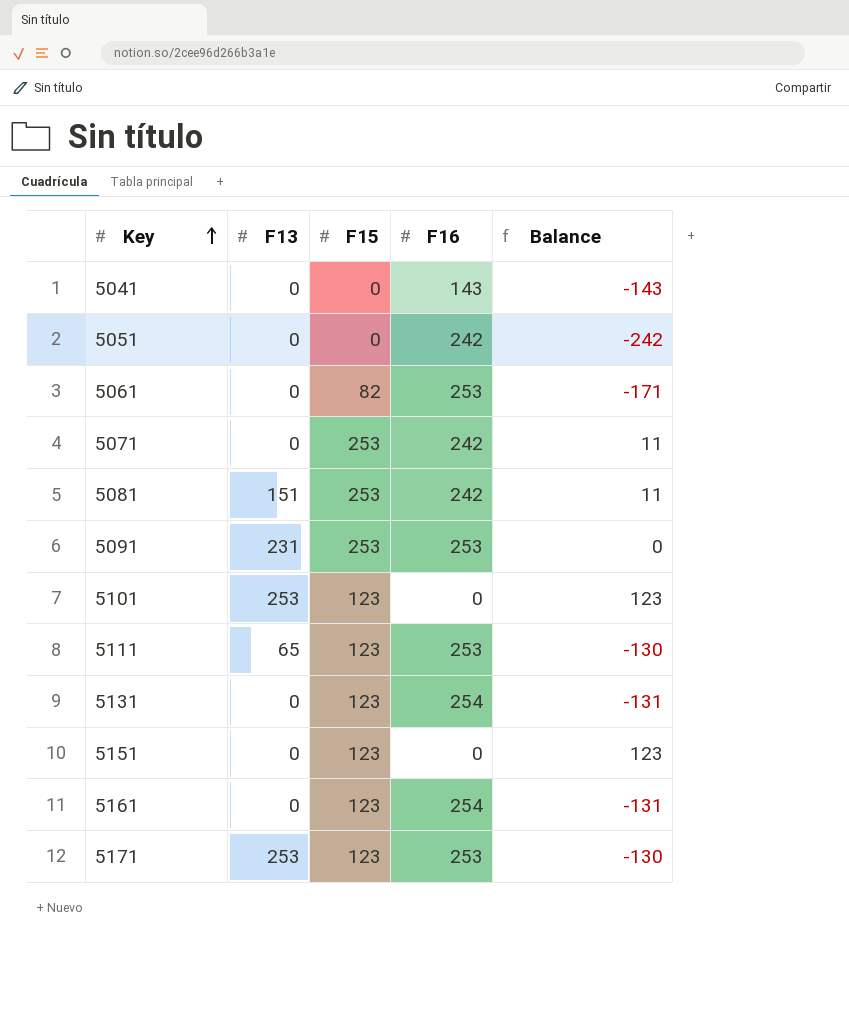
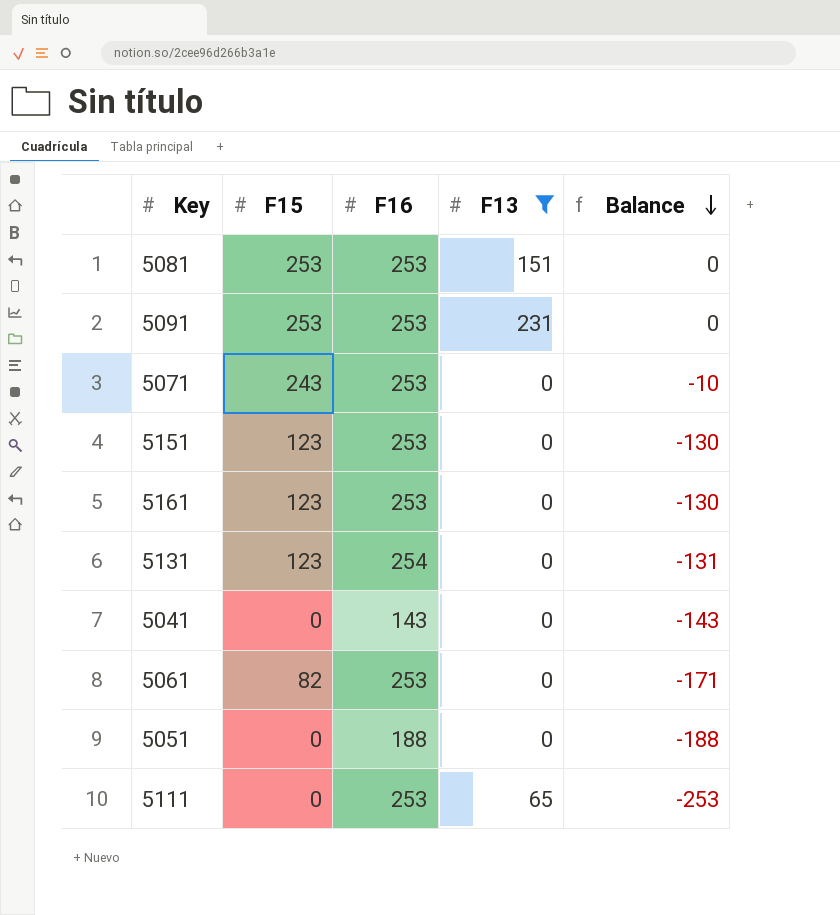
filter: none -> F13 != 253
row order: Key ascending -> Balance descending
column F13 | position: 2 -> 4
5081 | F16: 242 -> 253
5081 | Balance: 11 -> 0
5071 | F15: 253 -> 243
5071 | F16: 242 -> 253
5071 | Balance: 11 -> -10
5151 | F16: 0 -> 253
5151 | Balance: 123 -> -130
5161 | F16: 254 -> 253
5161 | Balance: -131 -> -130
5051 | F16: 242 -> 188
5051 | Balance: -242 -> -188
5111 | F15: 123 -> 0
5111 | Balance: -130 -> -253

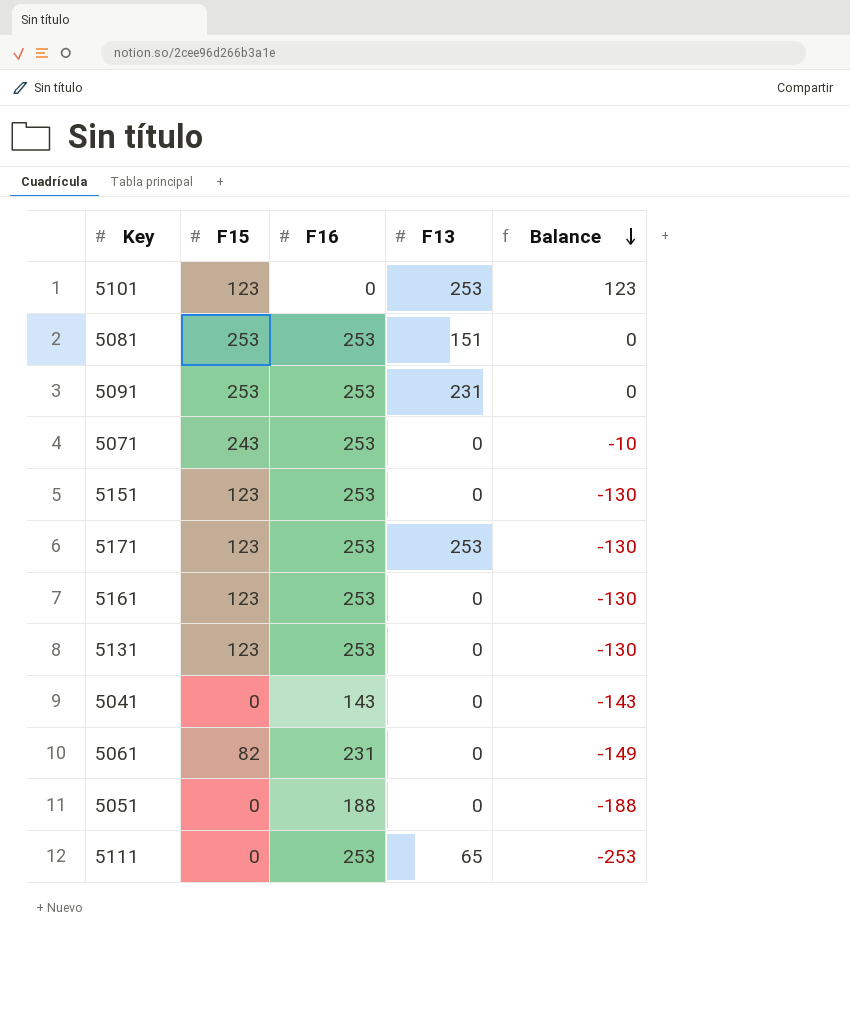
filter: F13 != 253 -> none
5131 | F16: 254 -> 253
5131 | Balance: -131 -> -130
5061 | F16: 253 -> 231
5061 | Balance: -171 -> -149

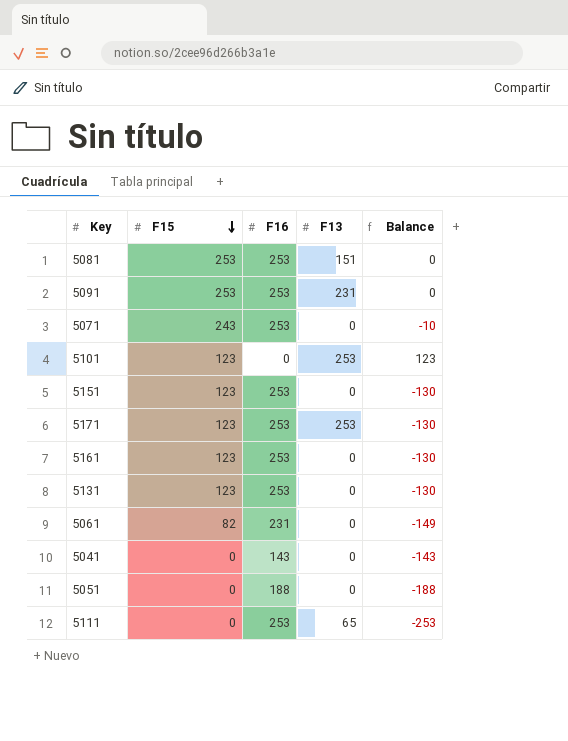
row order: Balance descending -> F15 descending

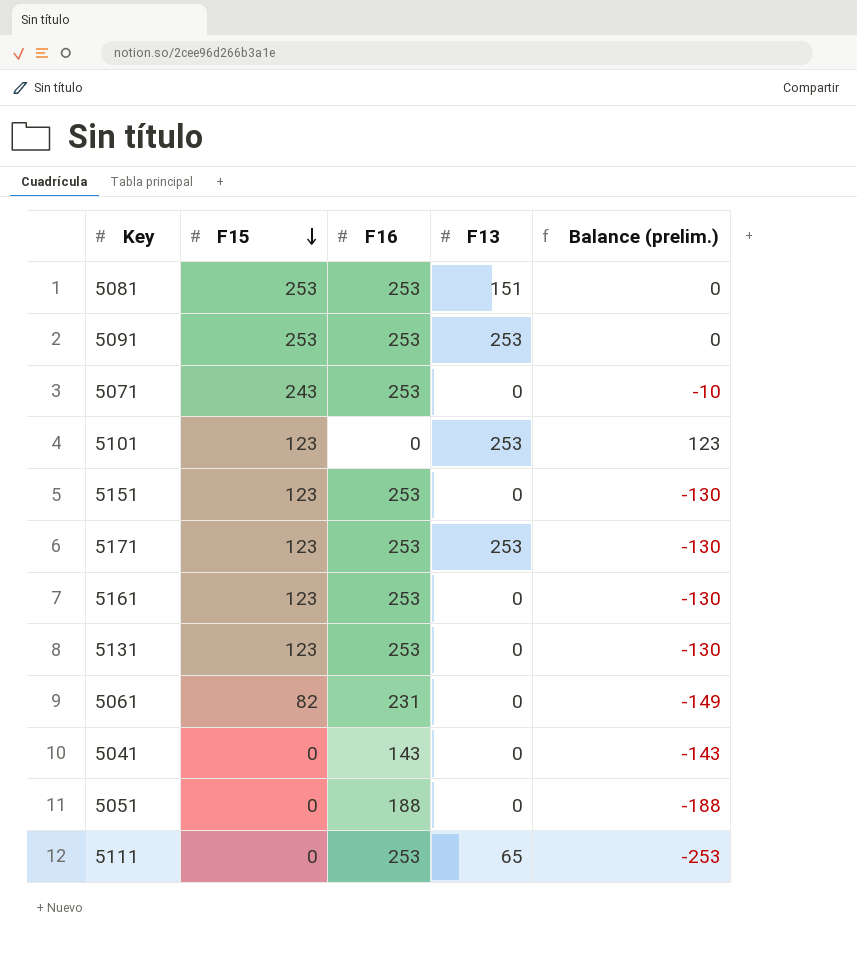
column name: Balance -> Balance (prelim.)
5091 | F13: 231 -> 253

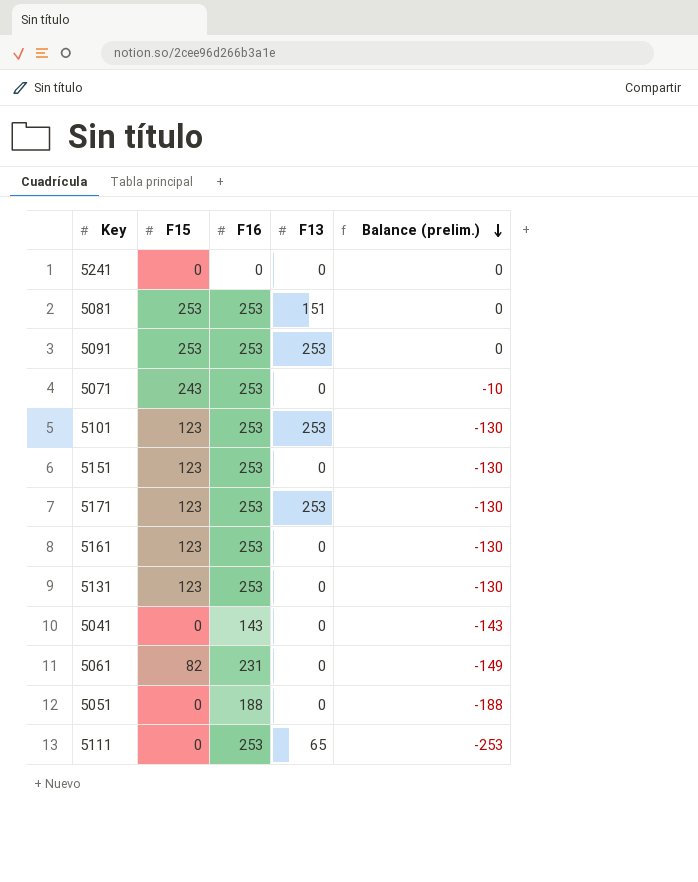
row order: F15 descending -> Balance (prelim.) descending
row 5241: none -> 0 | 0 | 0 | 0
5101 | F16: 0 -> 253
5101 | Balance (prelim.): 123 -> -130

